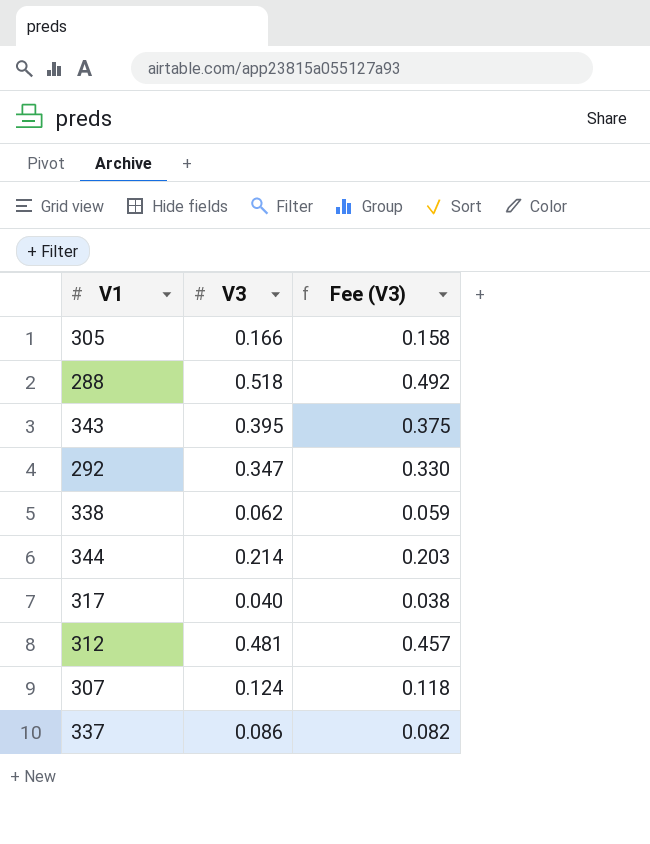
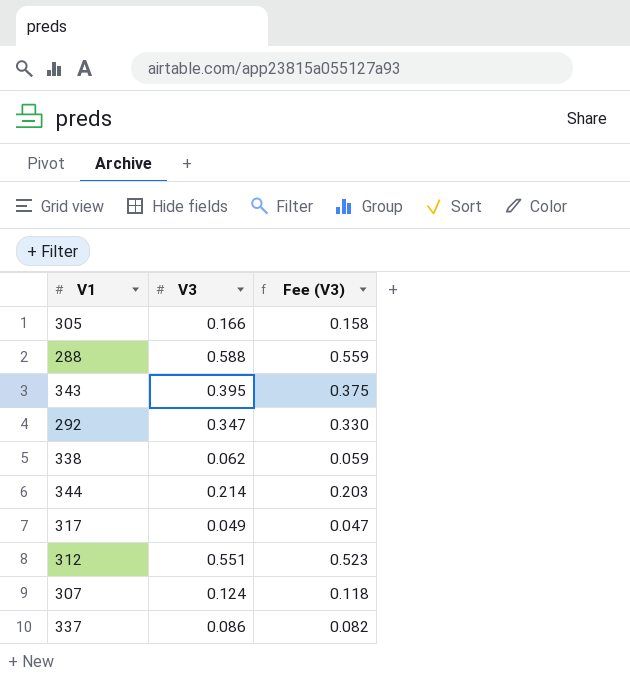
288 | V3: 0.518 -> 0.588
288 | Fee (V3): 0.492 -> 0.559
317 | V3: 0.040 -> 0.049
317 | Fee (V3): 0.038 -> 0.047
312 | V3: 0.481 -> 0.551
312 | Fee (V3): 0.457 -> 0.523

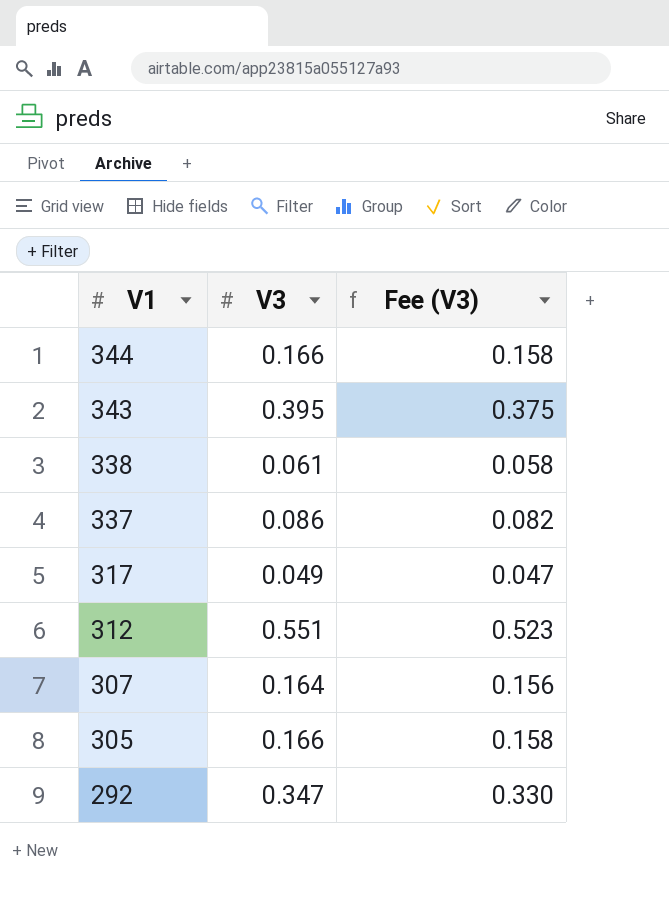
row order: none -> V1 descending
row 288: 0.588 | 0.559 -> none
344 | V3: 0.214 -> 0.166
344 | Fee (V3): 0.203 -> 0.158
338 | V3: 0.062 -> 0.061
338 | Fee (V3): 0.059 -> 0.058
307 | V3: 0.124 -> 0.164
307 | Fee (V3): 0.118 -> 0.156

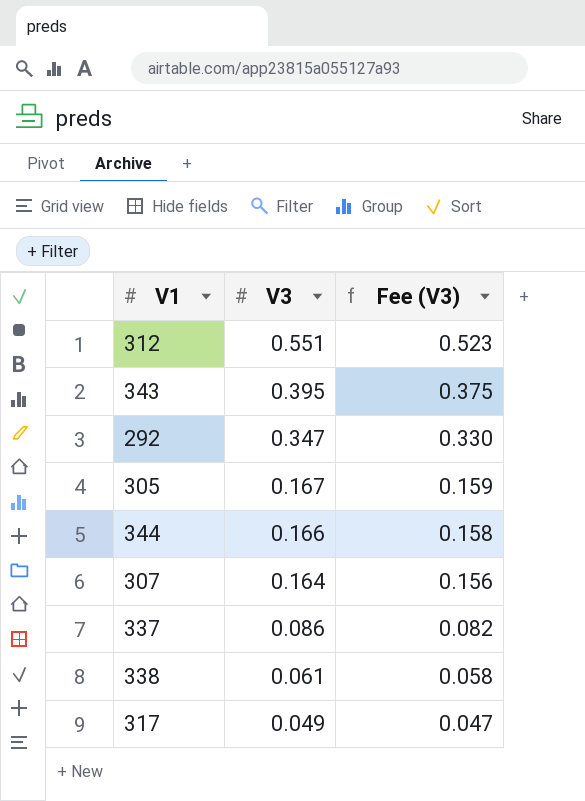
row order: V1 descending -> V3 descending
305 | V3: 0.166 -> 0.167
305 | Fee (V3): 0.158 -> 0.159

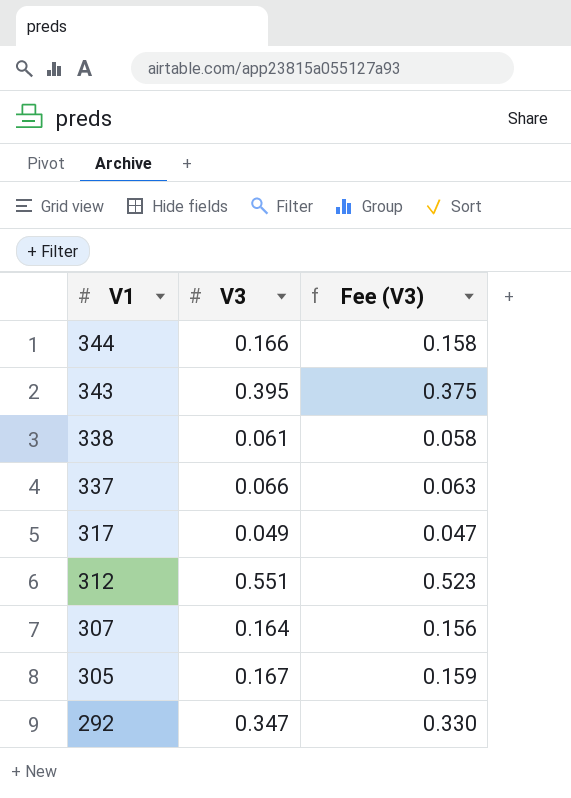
row order: V3 descending -> V1 descending
337 | V3: 0.086 -> 0.066
337 | Fee (V3): 0.082 -> 0.063

